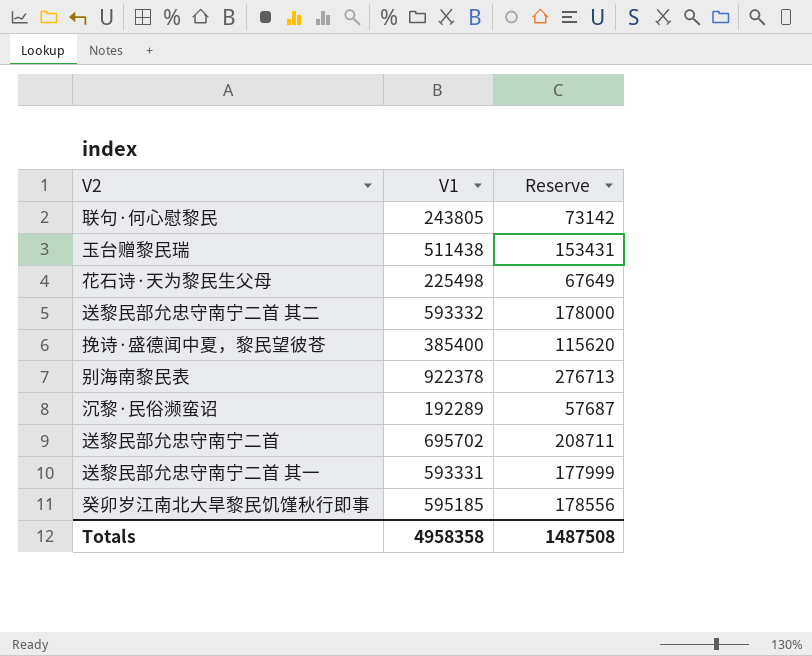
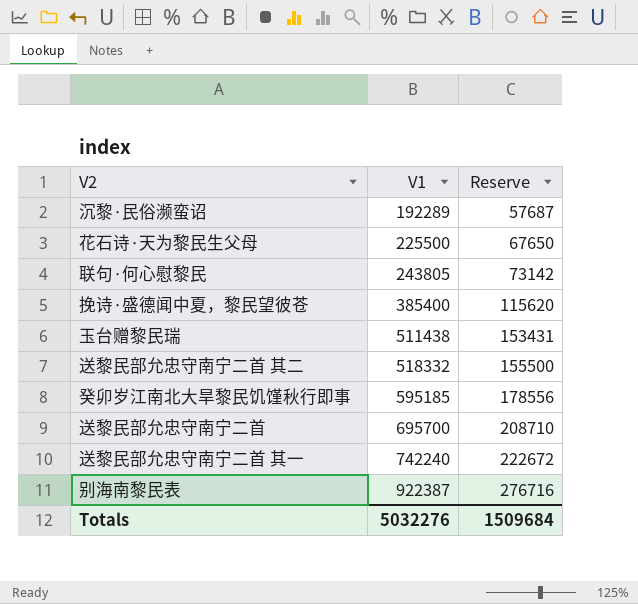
row order: none -> V1 ascending
花石诗·天为黎民生父母 | V1: 225498 -> 225500
花石诗·天为黎民生父母 | Reserve: 67649 -> 67650
送黎民部允忠守南宁二首 其二 | V1: 593332 -> 518332
送黎民部允忠守南宁二首 其二 | Reserve: 178000 -> 155500
送黎民部允忠守南宁二首 | V1: 695702 -> 695700
送黎民部允忠守南宁二首 | Reserve: 208711 -> 208710
送黎民部允忠守南宁二首 其一 | V1: 593331 -> 742240
送黎民部允忠守南宁二首 其一 | Reserve: 177999 -> 222672
别海南黎民表 | V1: 922378 -> 922387
别海南黎民表 | Reserve: 276713 -> 276716
Totals | V1: 4958358 -> 5032276
Totals | Reserve: 1487508 -> 1509684

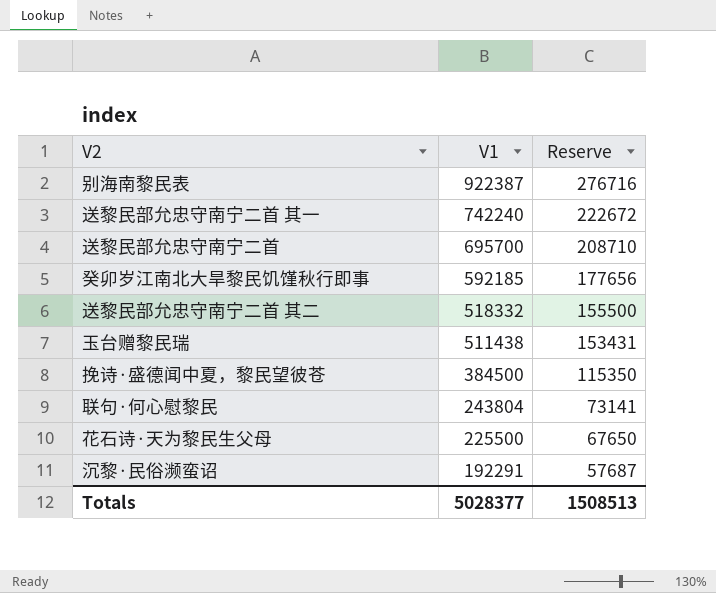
row order: V1 ascending -> V1 descending
癸卯岁江南北大旱黎民饥馑秋行即事 | V1: 595185 -> 592185
癸卯岁江南北大旱黎民饥馑秋行即事 | Reserve: 178556 -> 177656
挽诗·盛德闻中夏，黎民望彼苍 | V1: 385400 -> 384500
挽诗·盛德闻中夏，黎民望彼苍 | Reserve: 115620 -> 115350
联句·何心慰黎民 | V1: 243805 -> 243804
联句·何心慰黎民 | Reserve: 73142 -> 73141
沉黎·民俗濒蛮诏 | V1: 192289 -> 192291
Totals | V1: 5032276 -> 5028377
Totals | Reserve: 1509684 -> 1508513

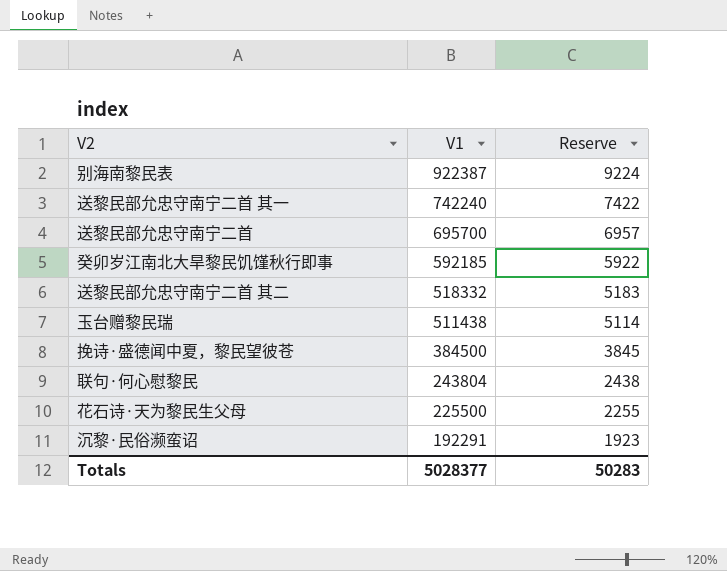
column Reserve | formula: [V1] * 0.3 -> [V1] * 0.01
Totals | Reserve: 1508513 -> 50283

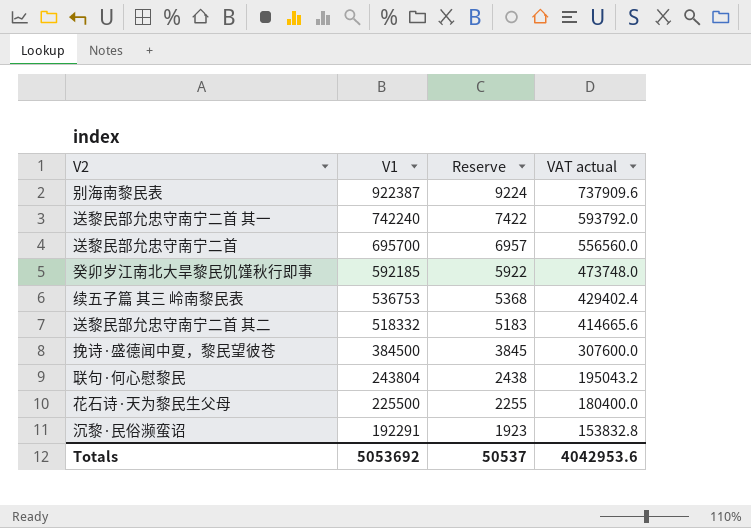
column VAT actual | formula: none -> [V1] * 0.8
row 玉台赠黎民瑞: 511438 | 5114 -> none
row 续五子篇 其三 岭南黎民表: none -> 536753 | 5368 | 429402.4
Totals | V1: 5028377 -> 5053692
Totals | Reserve: 50283 -> 50537

